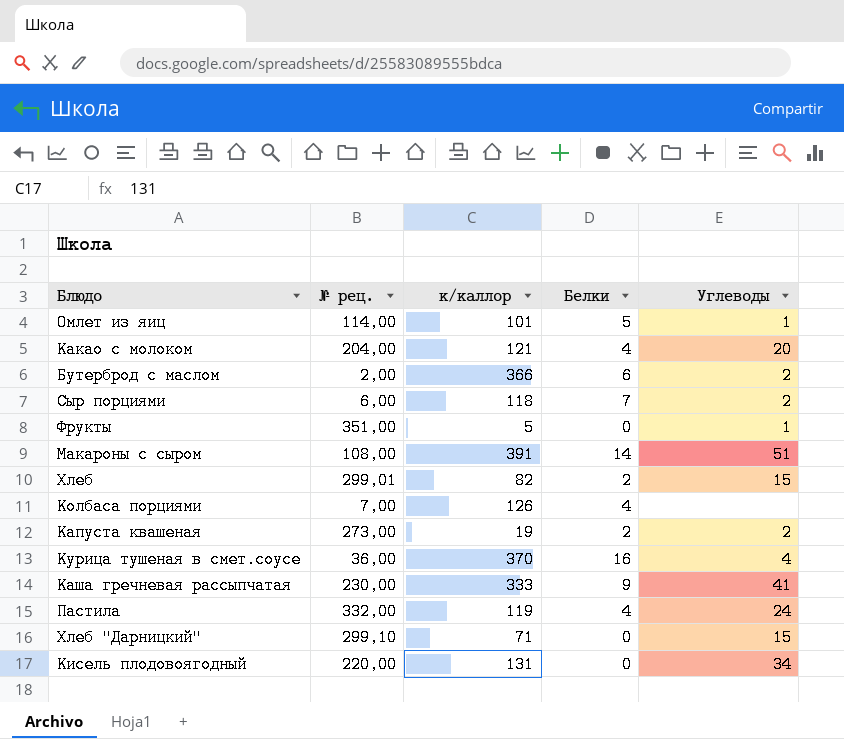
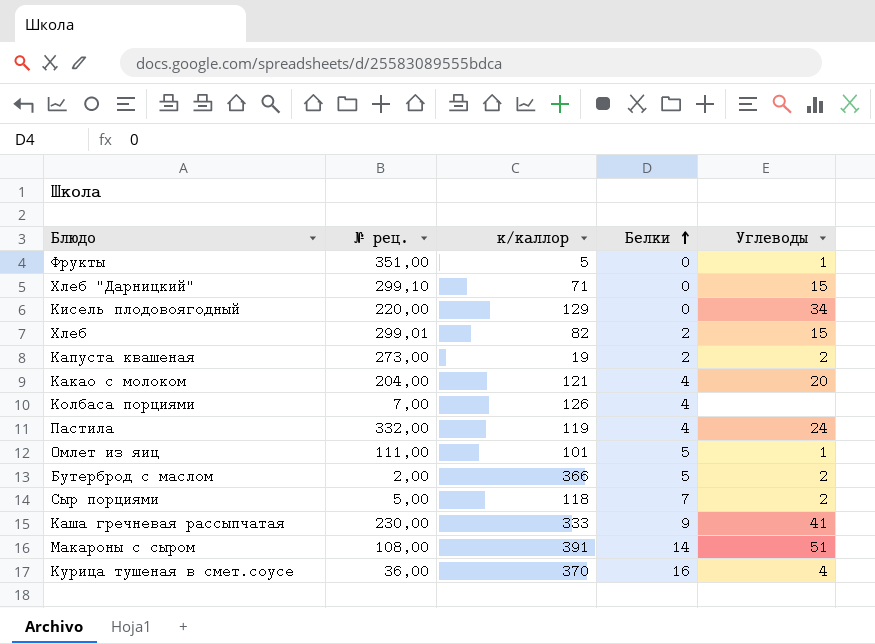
row order: none -> Белки ascending
Кисель плодовоягодный | к/каллор: 131 -> 129
Омлет из яиц | № рец.: 114,00 -> 111,00
Бутерброд с маслом | Белки: 6 -> 5
Сыр порциями | № рец.: 6,00 -> 5,00

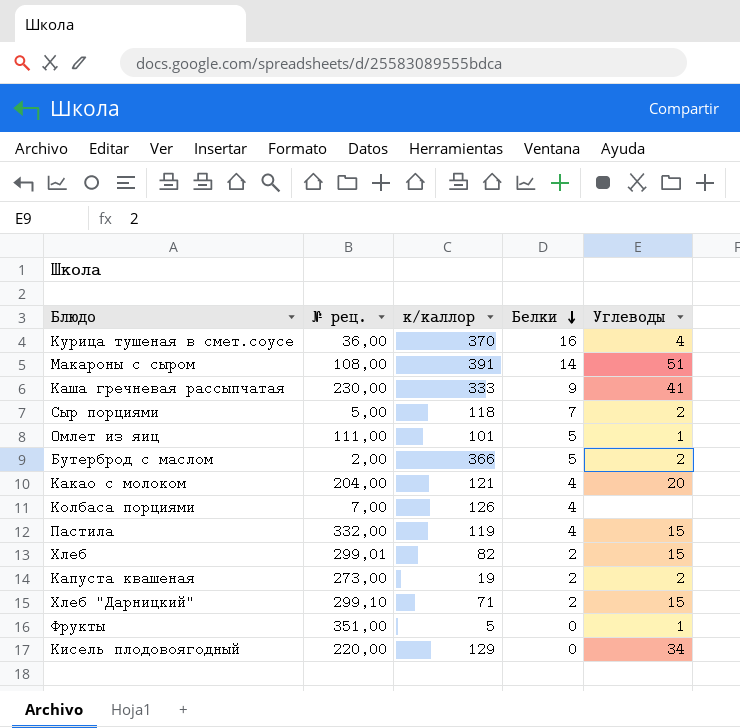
row order: Белки ascending -> Белки descending
Пастила | Углеводы: 24 -> 15
Хлеб "Дарницкий" | Белки: 0 -> 2

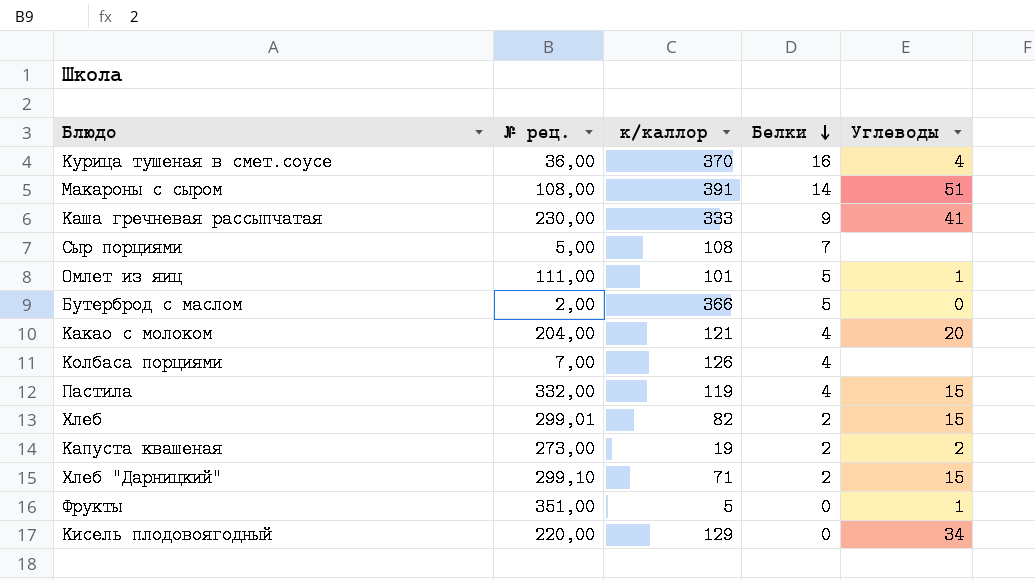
Сыр порциями | к/каллор: 118 -> 108
Сыр порциями | Углеводы: 2 -> none
Бутерброд с маслом | Углеводы: 2 -> 0

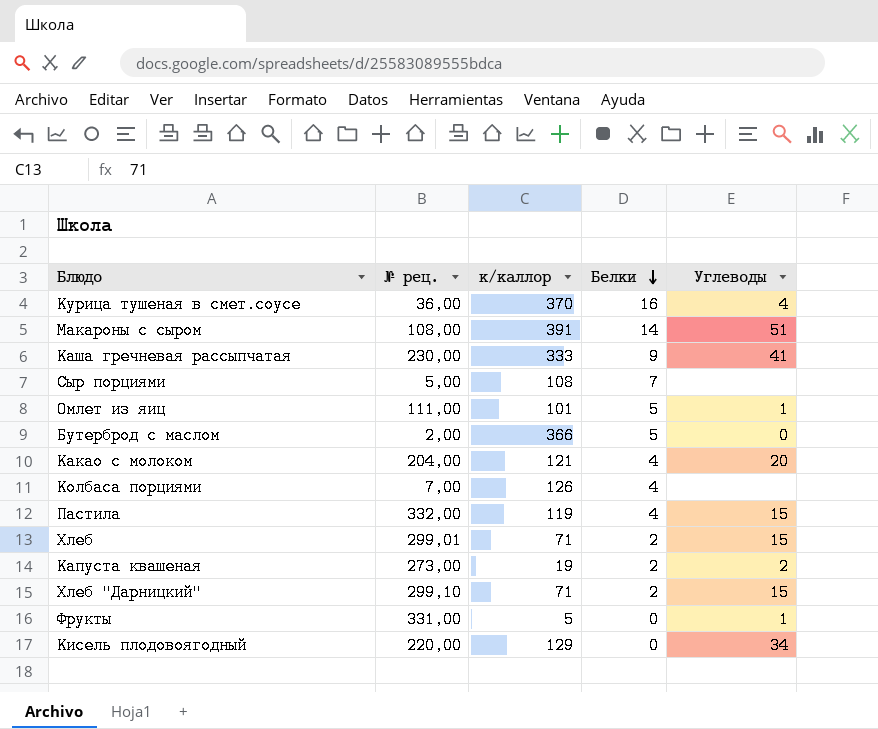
Хлеб | к/каллор: 82 -> 71
Фрукты | № рец.: 351,00 -> 331,00

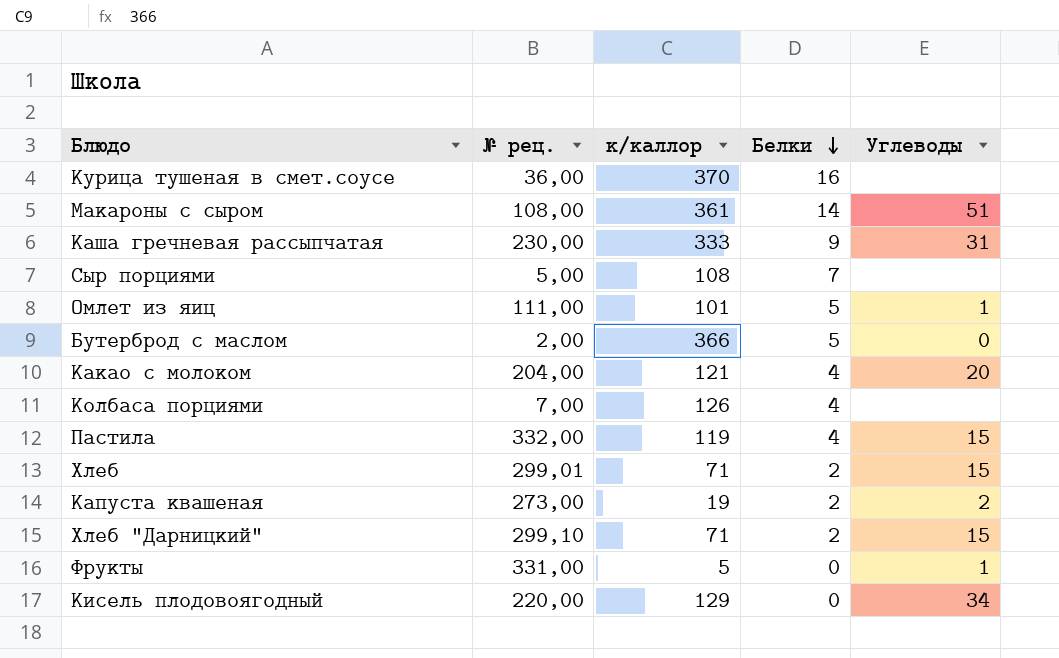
Курица тушеная в смет.соусе | Углеводы: 4 -> none
Макароны с сыром | к/каллор: 391 -> 361
Каша гречневая рассыпчатая | Углеводы: 41 -> 31

